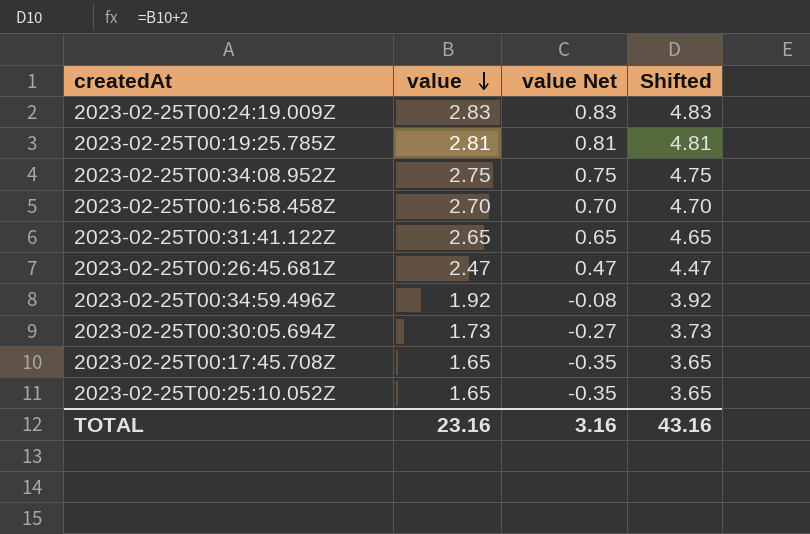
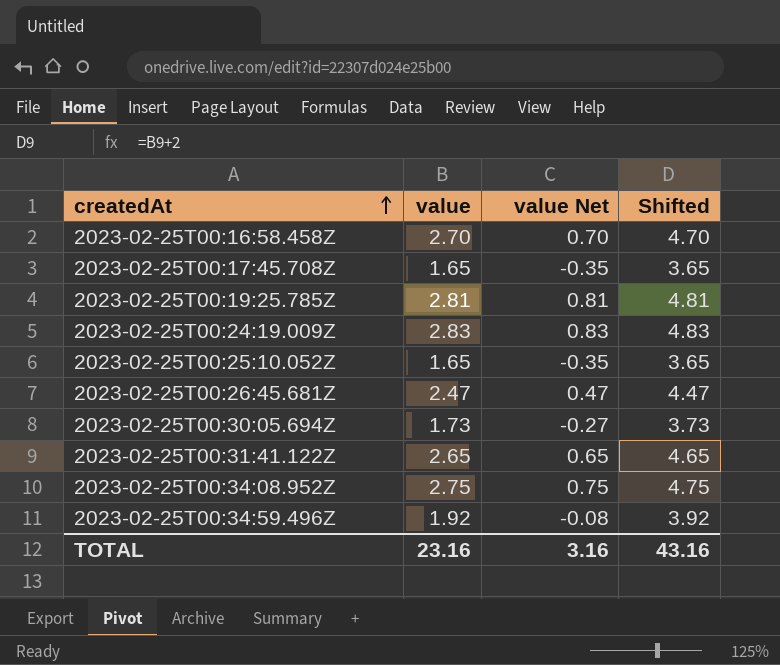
row order: value descending -> createdAt ascending

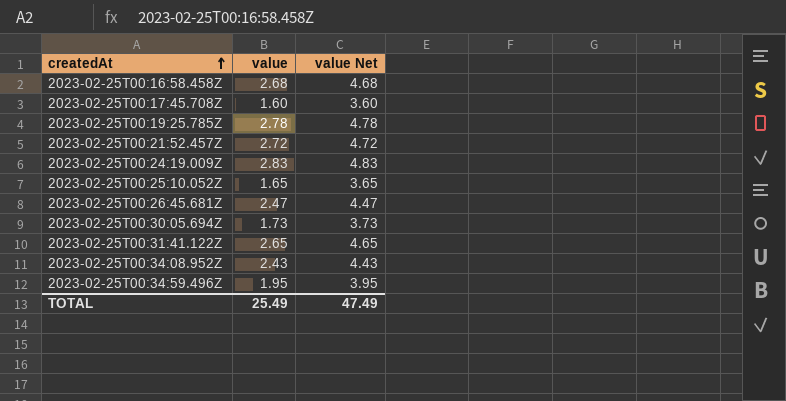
column Shifted | formula: [value] + 2 -> none
column value Net | formula: [value] - 2 -> [value] + 2
2023-02-25T00:16:58.458Z | value: 2.70 -> 2.68
2023-02-25T00:17:45.708Z | value: 1.65 -> 1.60
2023-02-25T00:19:25.785Z | value: 2.81 -> 2.78
row 2023-02-25T00:21:52.457Z: none -> 2.72 | 4.72
2023-02-25T00:34:08.952Z | value: 2.75 -> 2.43
2023-02-25T00:34:59.496Z | value: 1.92 -> 1.95
TOTAL | value: 23.16 -> 25.49
TOTAL | value Net: 3.16 -> 47.49

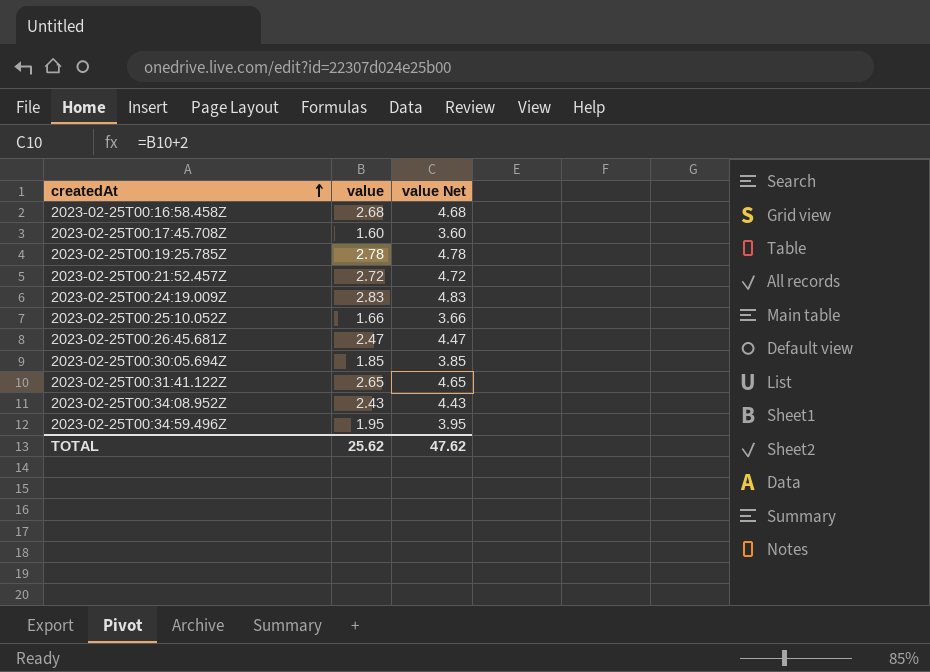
2023-02-25T00:25:10.052Z | value: 1.65 -> 1.66
2023-02-25T00:25:10.052Z | value Net: 3.65 -> 3.66
2023-02-25T00:30:05.694Z | value: 1.73 -> 1.85
2023-02-25T00:30:05.694Z | value Net: 3.73 -> 3.85
TOTAL | value: 25.49 -> 25.62
TOTAL | value Net: 47.49 -> 47.62

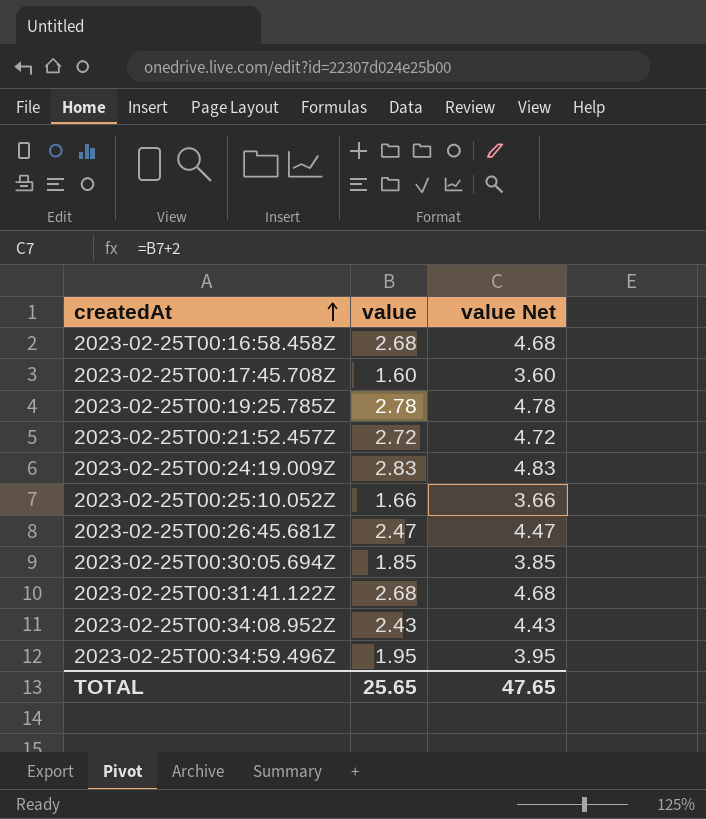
2023-02-25T00:31:41.122Z | value: 2.65 -> 2.68
2023-02-25T00:31:41.122Z | value Net: 4.65 -> 4.68
TOTAL | value: 25.62 -> 25.65
TOTAL | value Net: 47.62 -> 47.65

